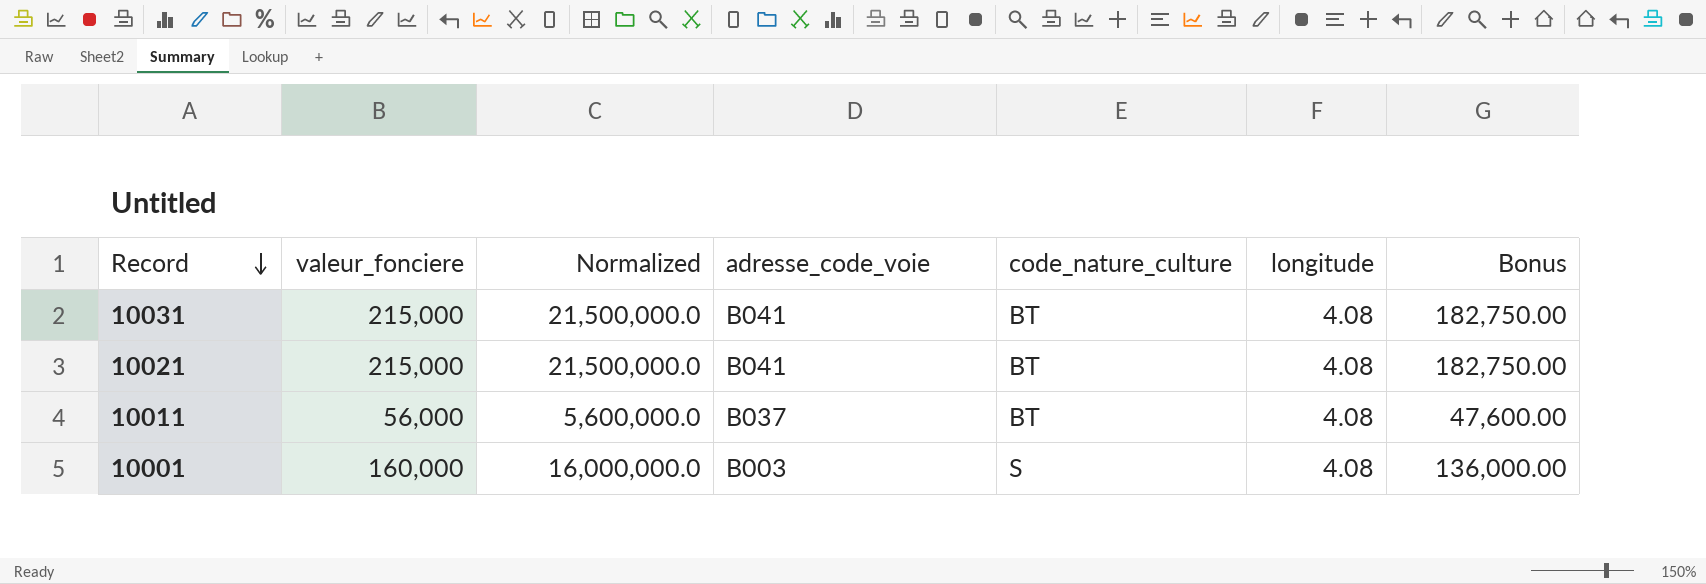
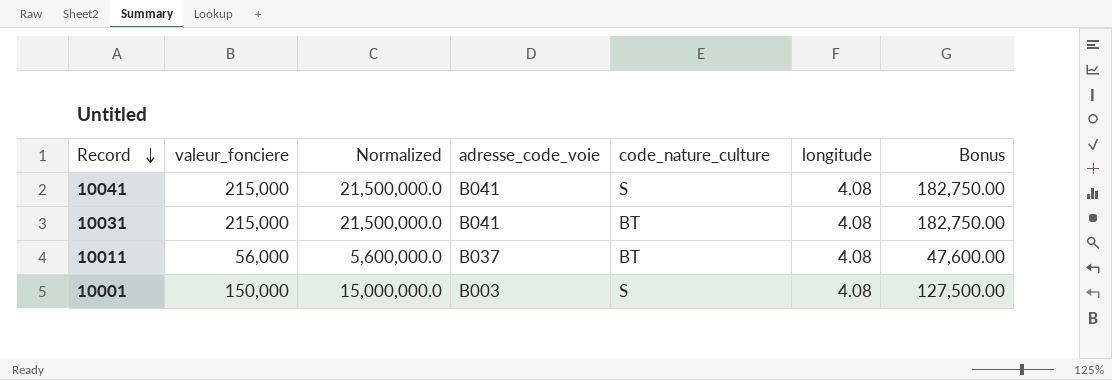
row 10021: 215,000 | 21,500,000.0 | B041 | BT | 4.08 | 182,750.00 -> none
row 10041: none -> 215,000 | 21,500,000.0 | B041 | S | 4.08 | 182,750.00
10001 | valeur_fonciere: 160,000 -> 150,000
10001 | Normalized: 16,000,000.0 -> 15,000,000.0
10001 | Bonus: 136,000.00 -> 127,500.00

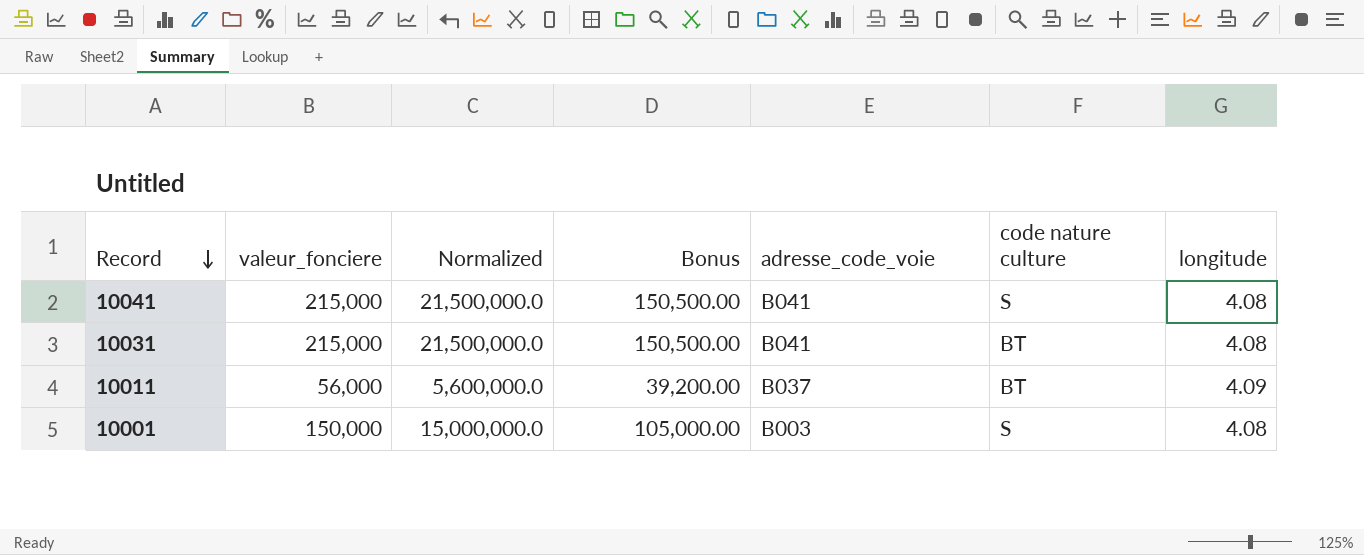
column Bonus | formula: [valeur_fonciere] * 0.85 -> [valeur_fonciere] * 0.7
column Bonus | position: 7 -> 4
column name: code_nature_culture -> code nature culture
10011 | longitude: 4.08 -> 4.09

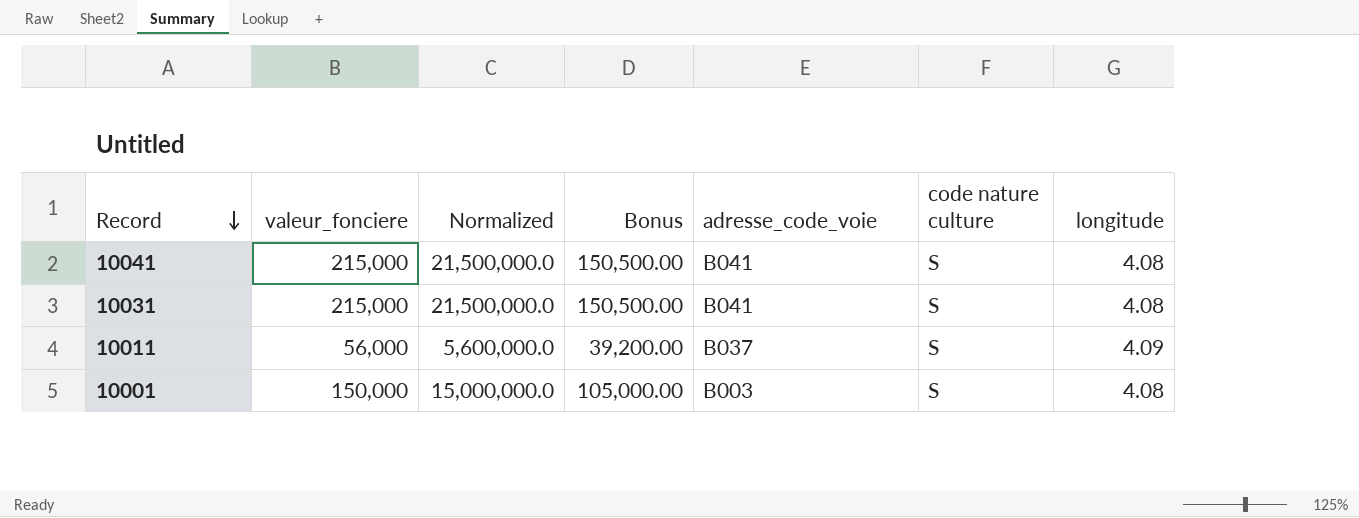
10031 | code nature culture: BT -> S
10011 | code nature culture: BT -> S

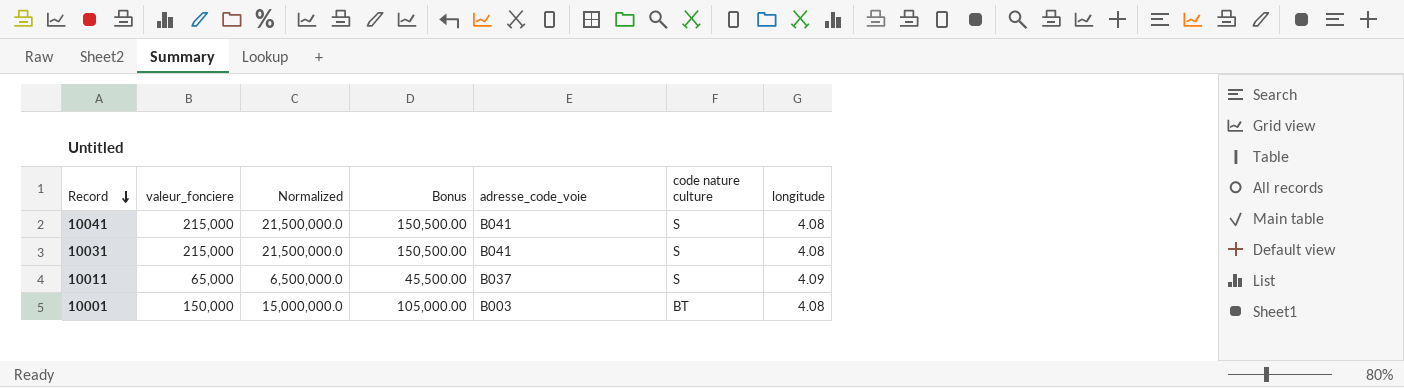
10011 | valeur_fonciere: 56,000 -> 65,000
10011 | Normalized: 5,600,000.0 -> 6,500,000.0
10011 | Bonus: 39,200.00 -> 45,500.00
10001 | code nature culture: S -> BT

